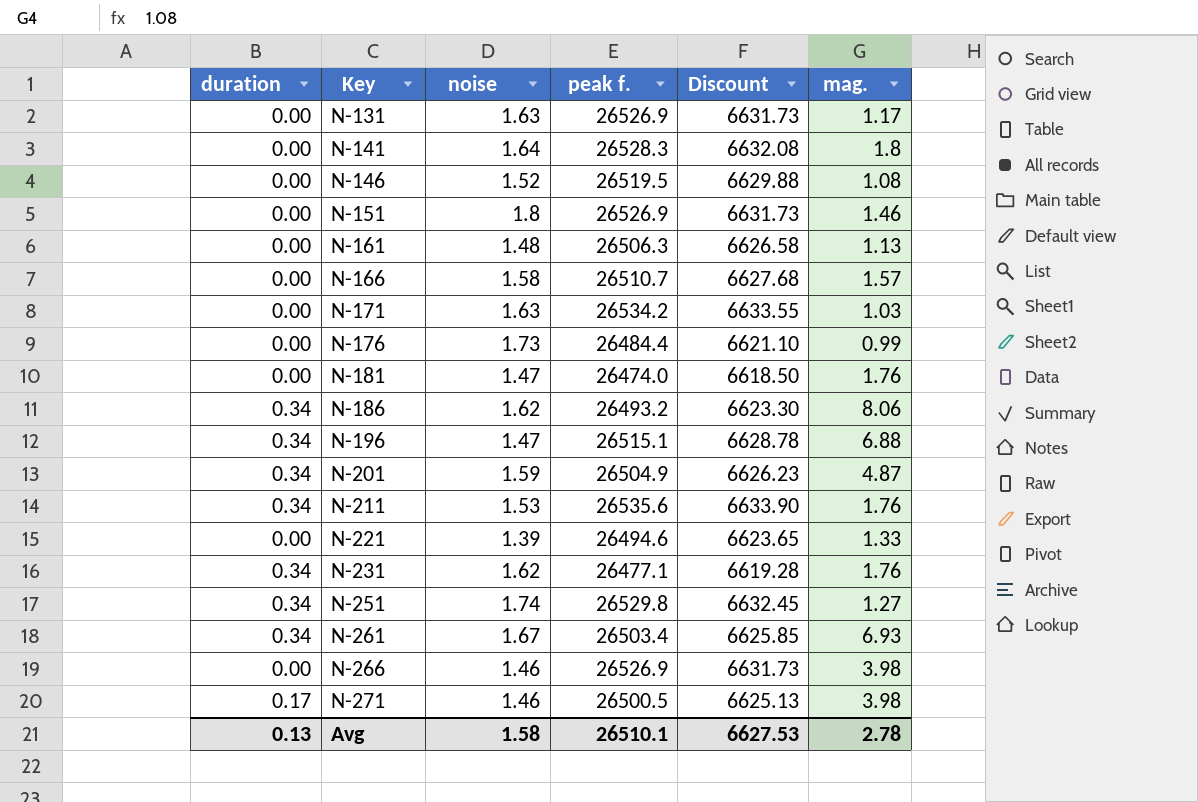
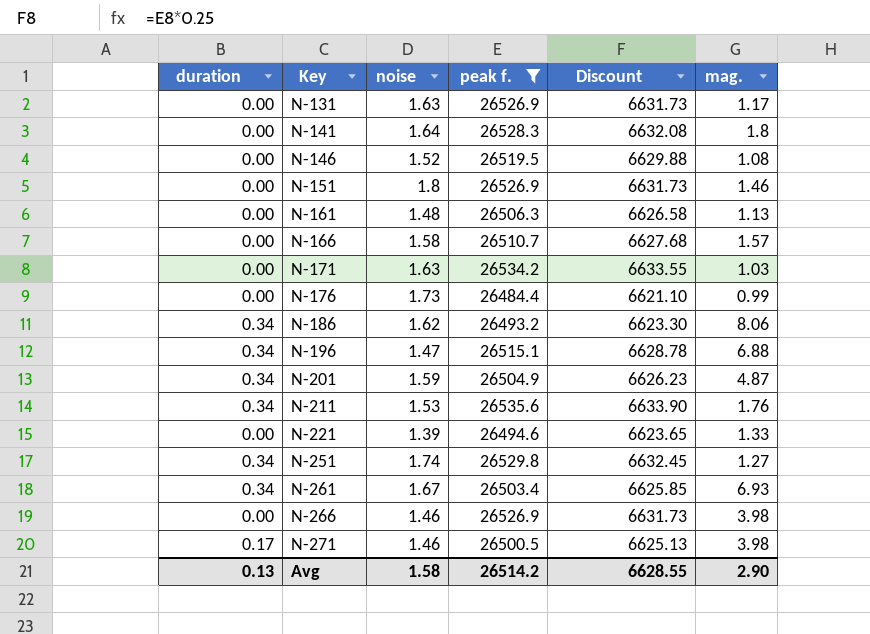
filter: none -> peak f. >= 26484.4
Avg | peak f.: 26510.1 -> 26514.2
Avg | Discount: 6627.53 -> 6628.55
Avg | mag.: 2.78 -> 2.90

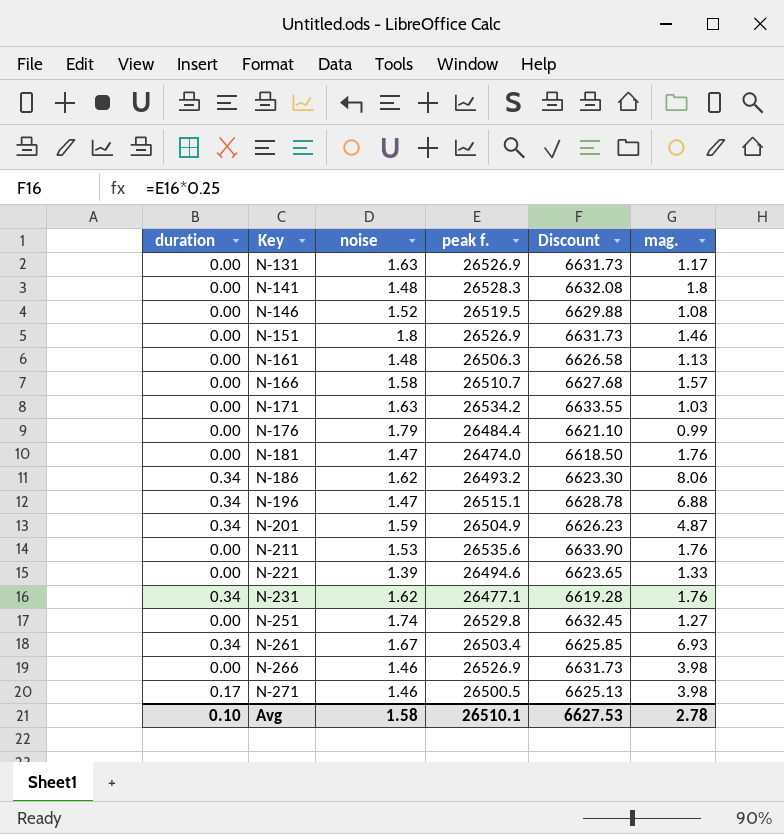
filter: peak f. >= 26484.4 -> none
N-141 | noise: 1.64 -> 1.48
N-176 | noise: 1.73 -> 1.79
N-211 | duration: 0.34 -> 0.00
N-251 | duration: 0.34 -> 0.00
Avg | duration: 0.13 -> 0.10
Avg | peak f.: 26514.2 -> 26510.1
Avg | Discount: 6628.55 -> 6627.53
Avg | mag.: 2.90 -> 2.78

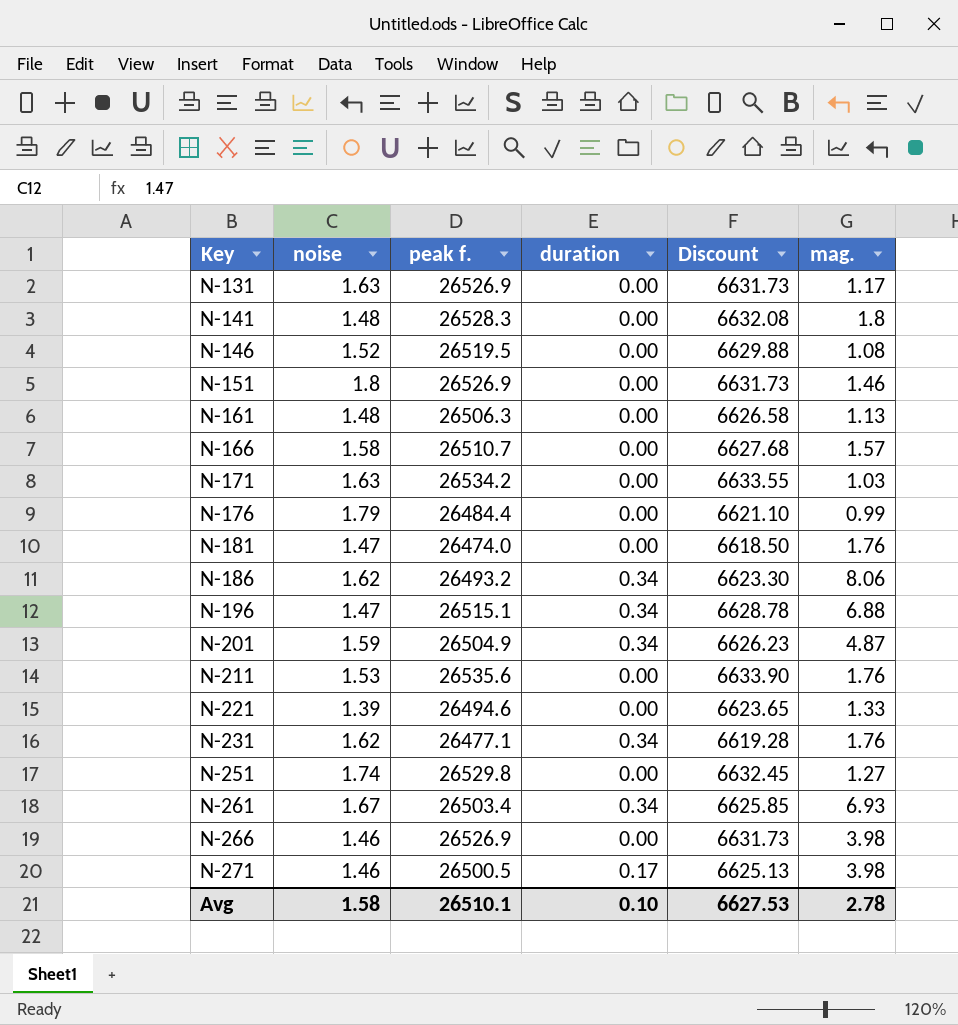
column duration | position: 1 -> 4

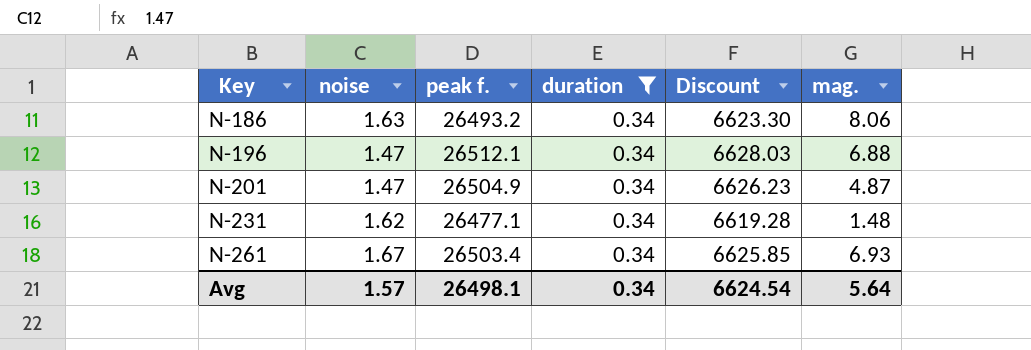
filter: none -> duration = 0.34
N-186 | noise: 1.62 -> 1.63
N-196 | peak f.: 26515.1 -> 26512.1
N-196 | Discount: 6628.78 -> 6628.03
N-201 | noise: 1.59 -> 1.47
N-231 | mag.: 1.76 -> 1.48
Avg | noise: 1.58 -> 1.57
Avg | peak f.: 26510.1 -> 26498.1
Avg | duration: 0.10 -> 0.34
Avg | Discount: 6627.53 -> 6624.54
Avg | mag.: 2.78 -> 5.64

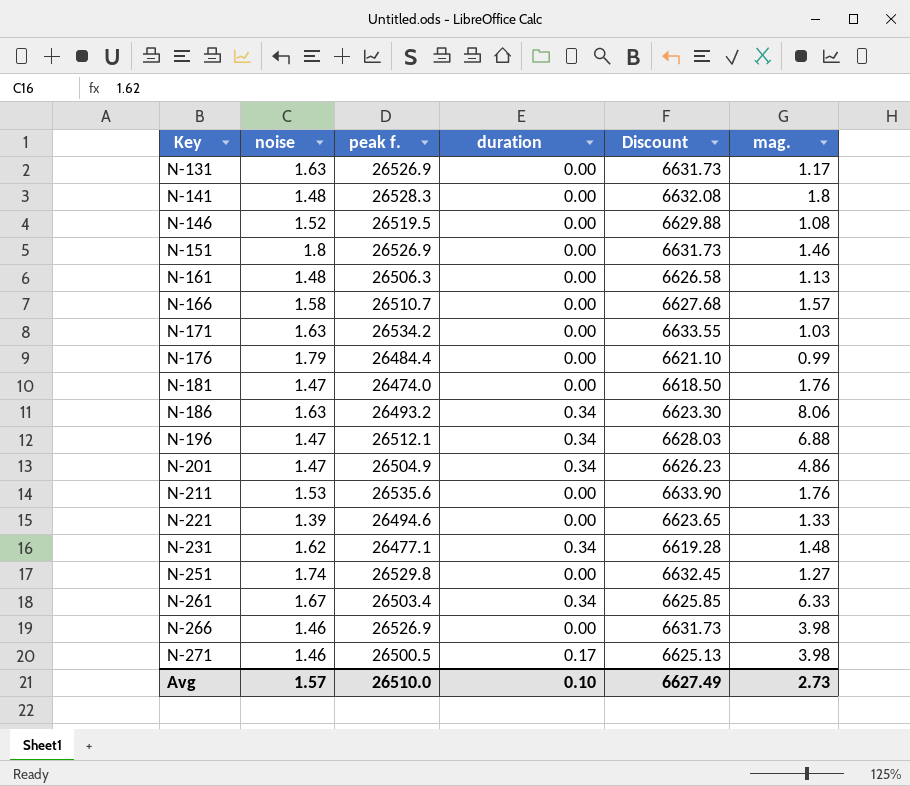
filter: duration = 0.34 -> none
N-201 | mag.: 4.87 -> 4.86
N-261 | mag.: 6.93 -> 6.33
Avg | peak f.: 26498.1 -> 26510.0
Avg | duration: 0.34 -> 0.10
Avg | Discount: 6624.54 -> 6627.49
Avg | mag.: 5.64 -> 2.73

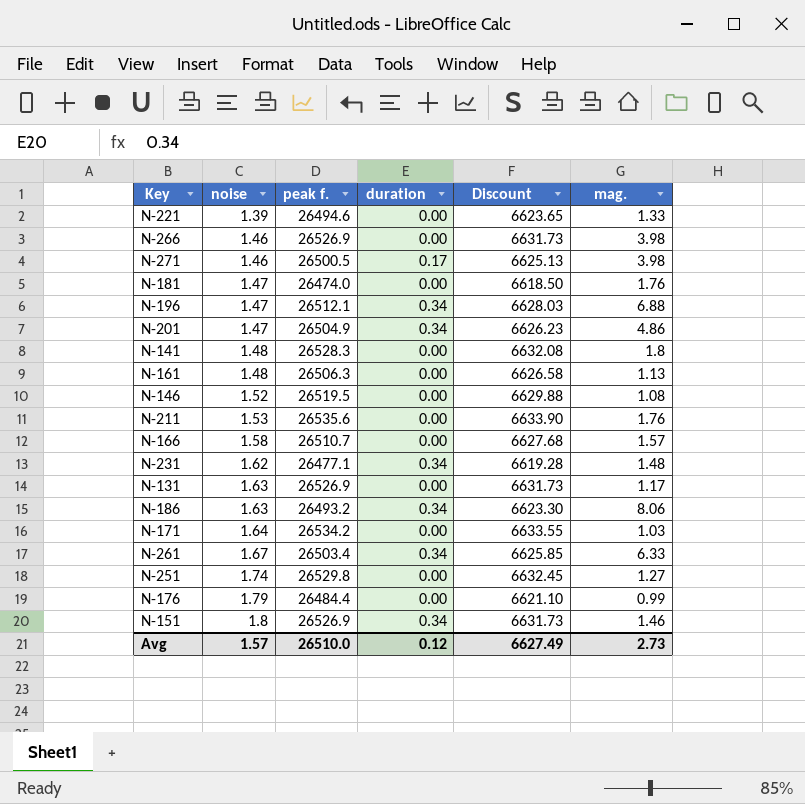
row order: Key ascending -> noise ascending
N-171 | noise: 1.63 -> 1.64
N-151 | duration: 0.00 -> 0.34
Avg | duration: 0.10 -> 0.12

